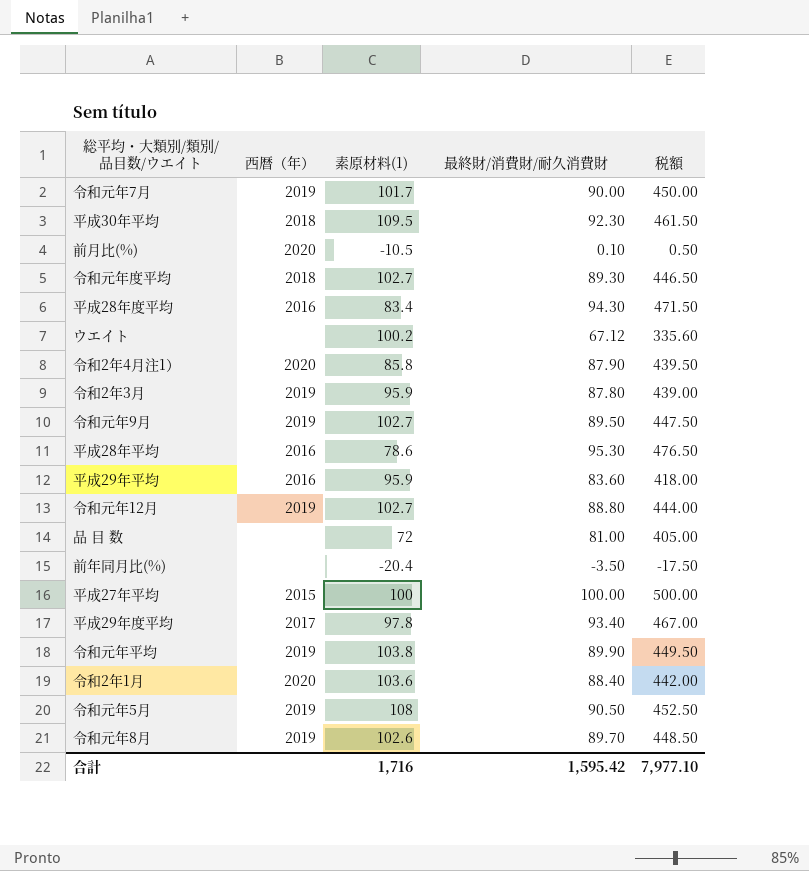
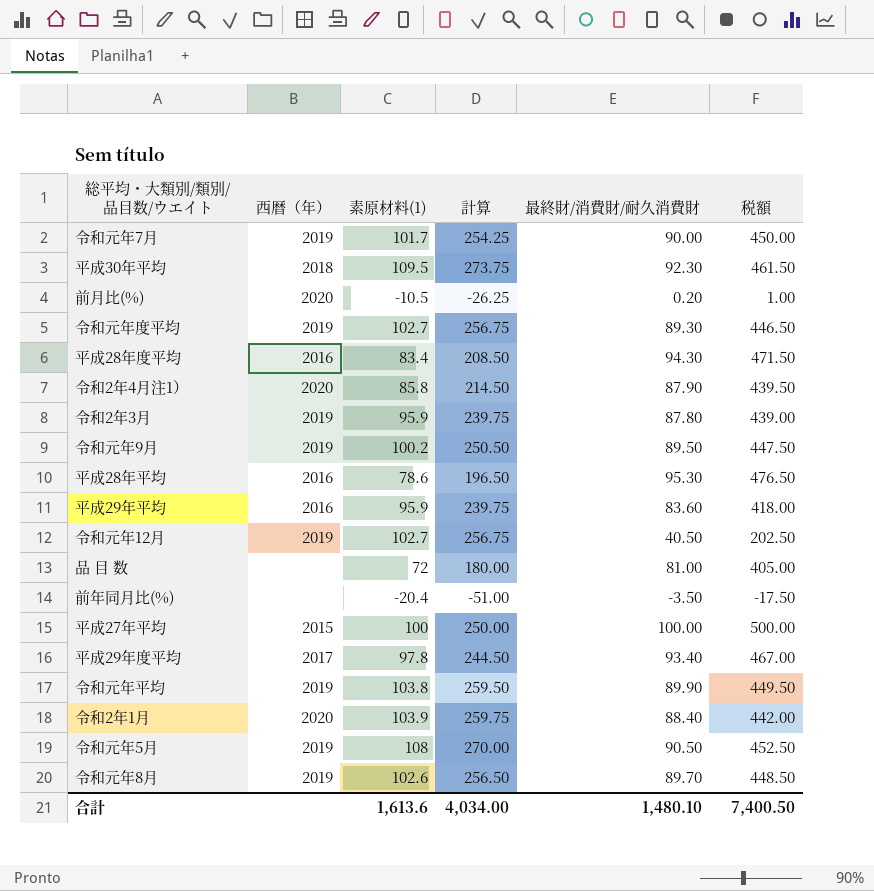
column 計算 | formula: none -> [素原材料(1)] * 2.5
row ウエイト: none | 100.2 | 67.12 | 335.60 -> none
前月比(%) | 最終財/消費財/耐久消費財: 0.10 -> 0.20
前月比(%) | 税額: 0.50 -> 1.00
令和元年度平均 | 西暦（年）: 2018 -> 2019
令和元年9月 | 素原材料(1): 102.7 -> 100.2
令和元年12月 | 最終財/消費財/耐久消費財: 88.80 -> 40.50
令和元年12月 | 税額: 444.00 -> 202.50
令和2年1月 | 素原材料(1): 103.6 -> 103.9
合計 | 素原材料(1): 1,716 -> 1,613.6
合計 | 最終財/消費財/耐久消費財: 1,595.42 -> 1,480.10
合計 | 税額: 7,977.10 -> 7,400.50

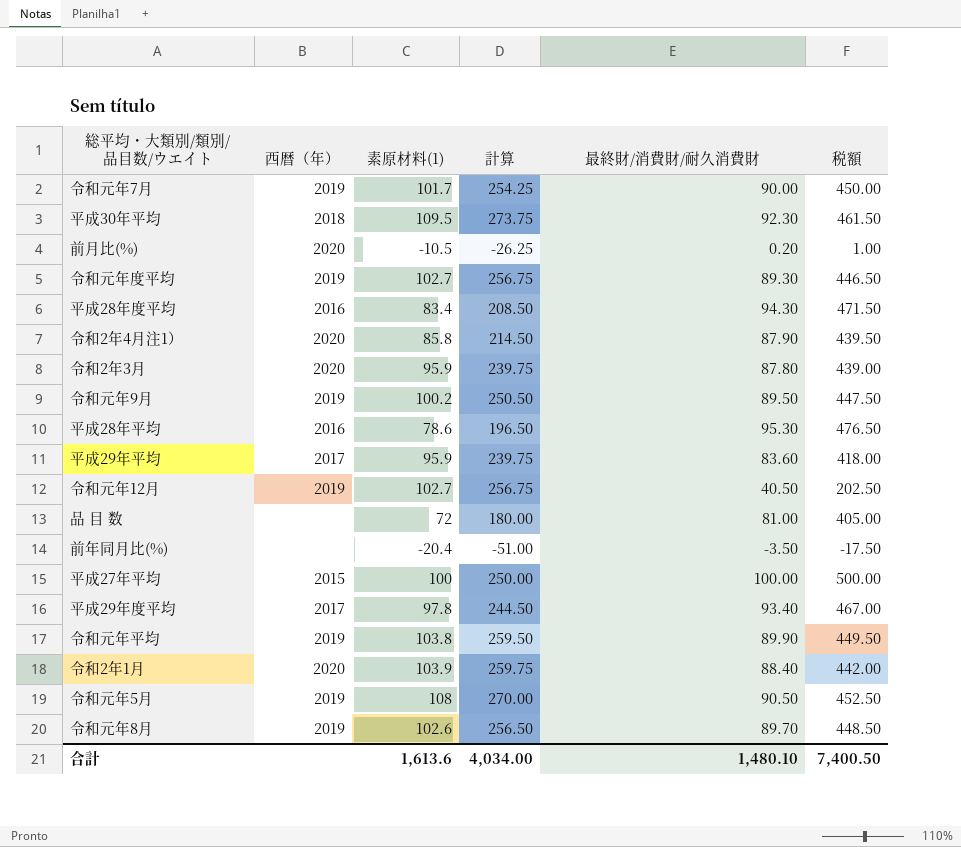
令和2年3月 | 西暦（年）: 2019 -> 2020
平成29年平均 | 西暦（年）: 2016 -> 2017

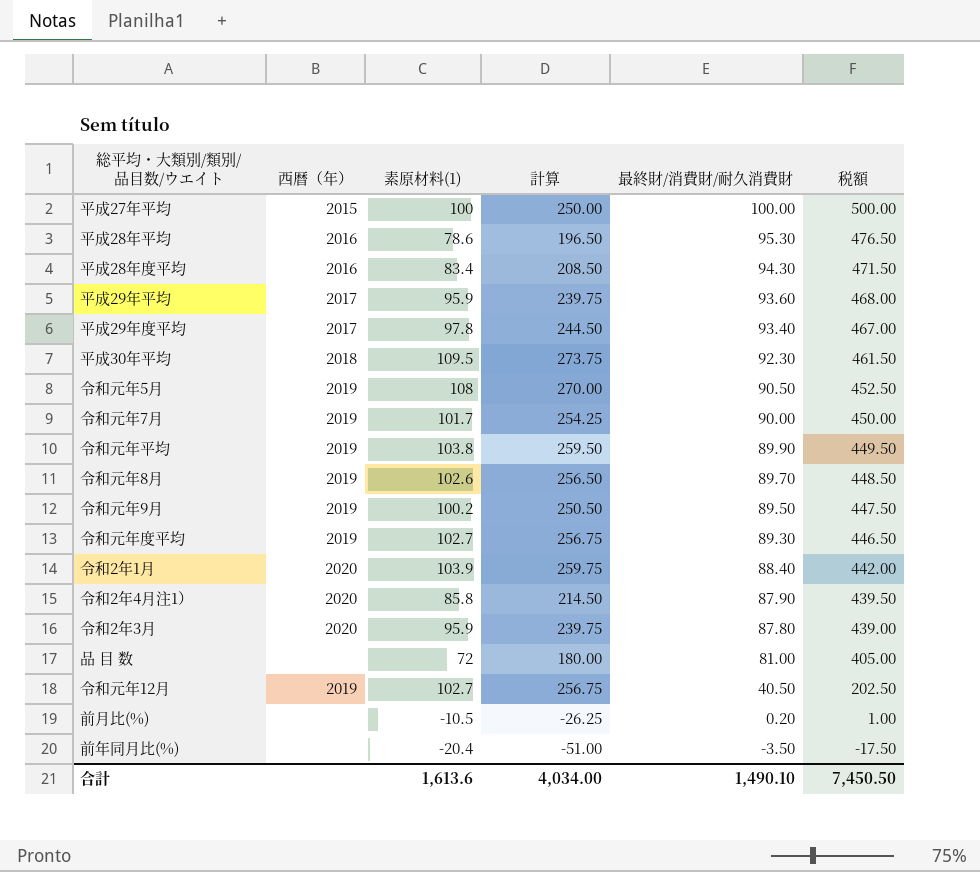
row order: none -> 最終財/消費財/耐久消費財 descending
平成29年平均 | 最終財/消費財/耐久消費財: 83.60 -> 93.60
平成29年平均 | 税額: 418.00 -> 468.00
前月比(%) | 西暦（年）: 2020 -> none
合計 | 最終財/消費財/耐久消費財: 1,480.10 -> 1,490.10
合計 | 税額: 7,400.50 -> 7,450.50

